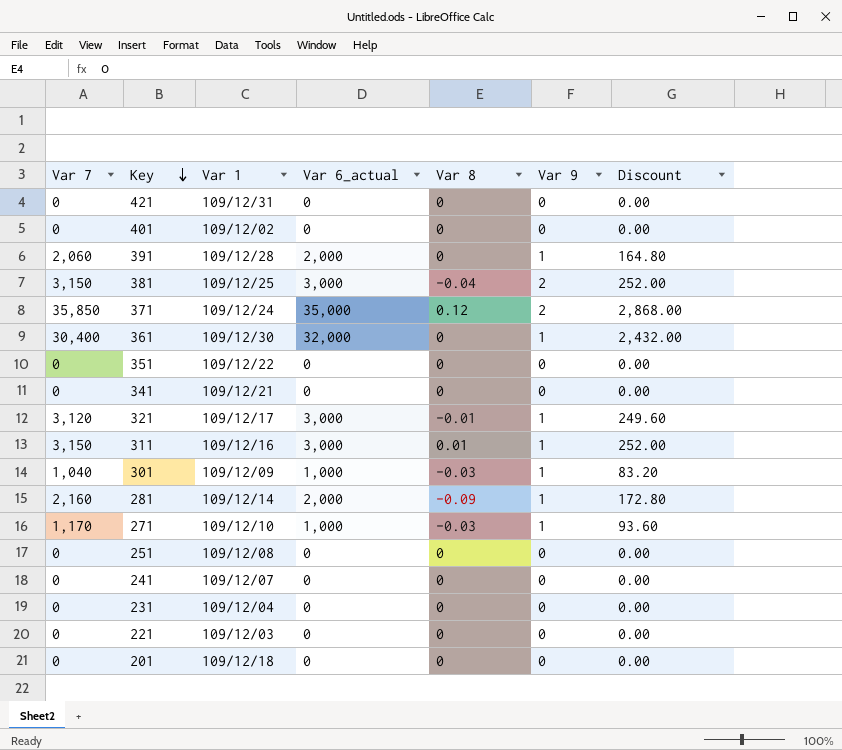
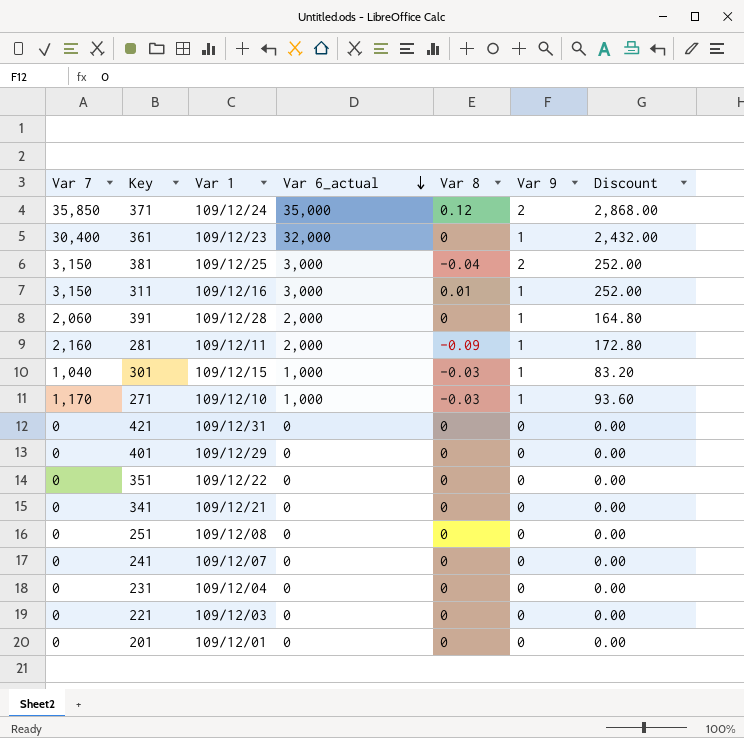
row order: Key descending -> Var 6_actual descending
row 321: 3,120 | 109/12/17 | 3,000 | -0.01 | 1 | 249.60 -> none
361 | Var 1: 109/12/30 -> 109/12/23
281 | Var 1: 109/12/14 -> 109/12/11
301 | Var 1: 109/12/09 -> 109/12/15
401 | Var 1: 109/12/02 -> 109/12/29
201 | Var 1: 109/12/18 -> 109/12/01

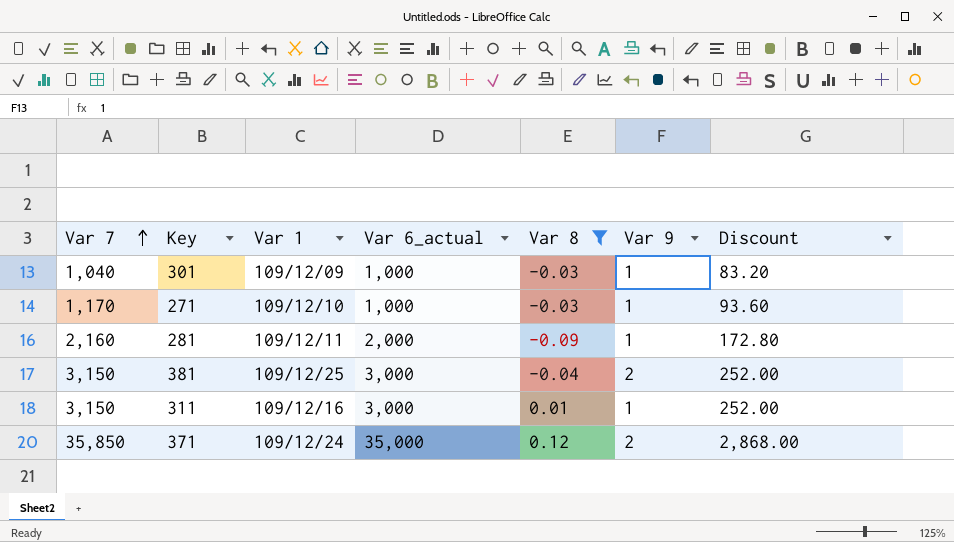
filter: none -> Var 8 != 0
row order: Var 6_actual descending -> Var 7 ascending
301 | Var 1: 109/12/15 -> 109/12/09

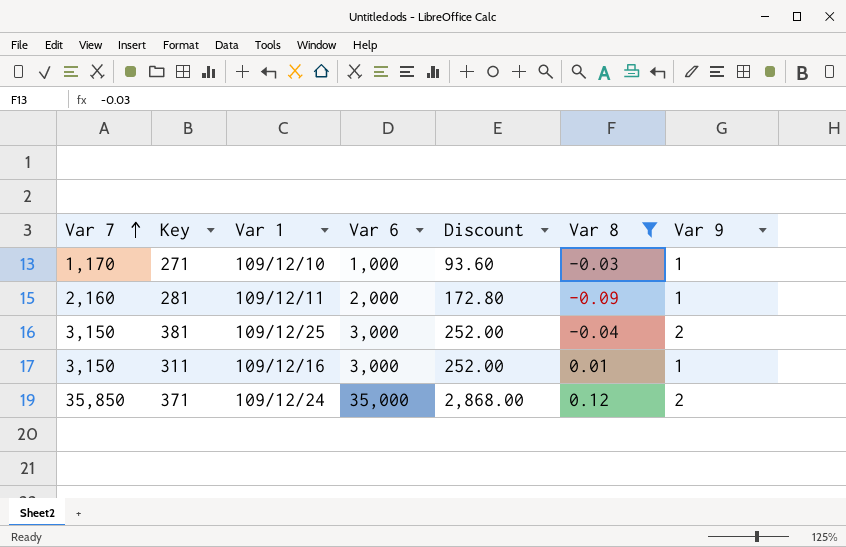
column name: Var 6_actual -> Var 6
column Discount | position: 7 -> 5
row 301: 1,040 | 109/12/09 | 1,000 | -0.03 | 1 | 83.20 -> none

